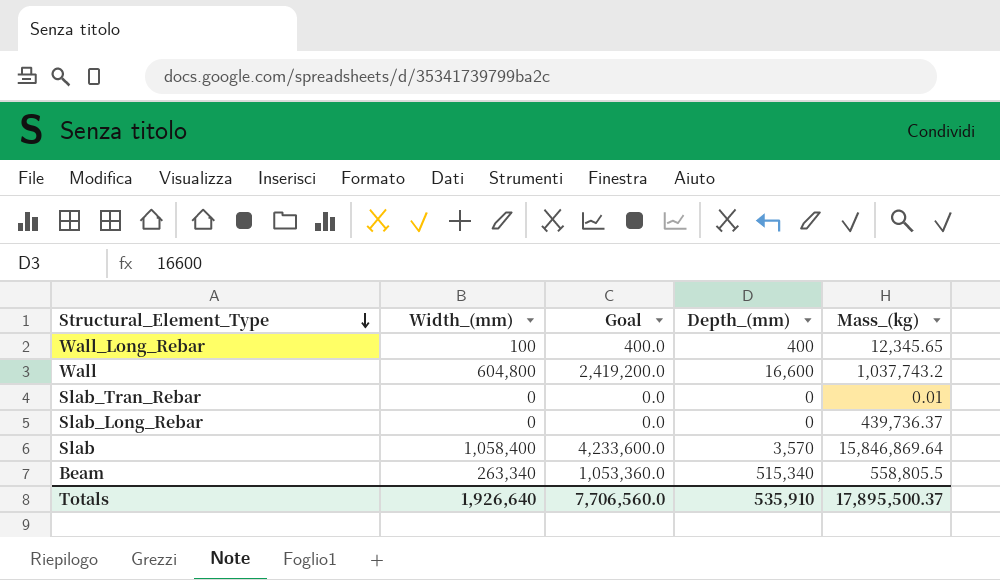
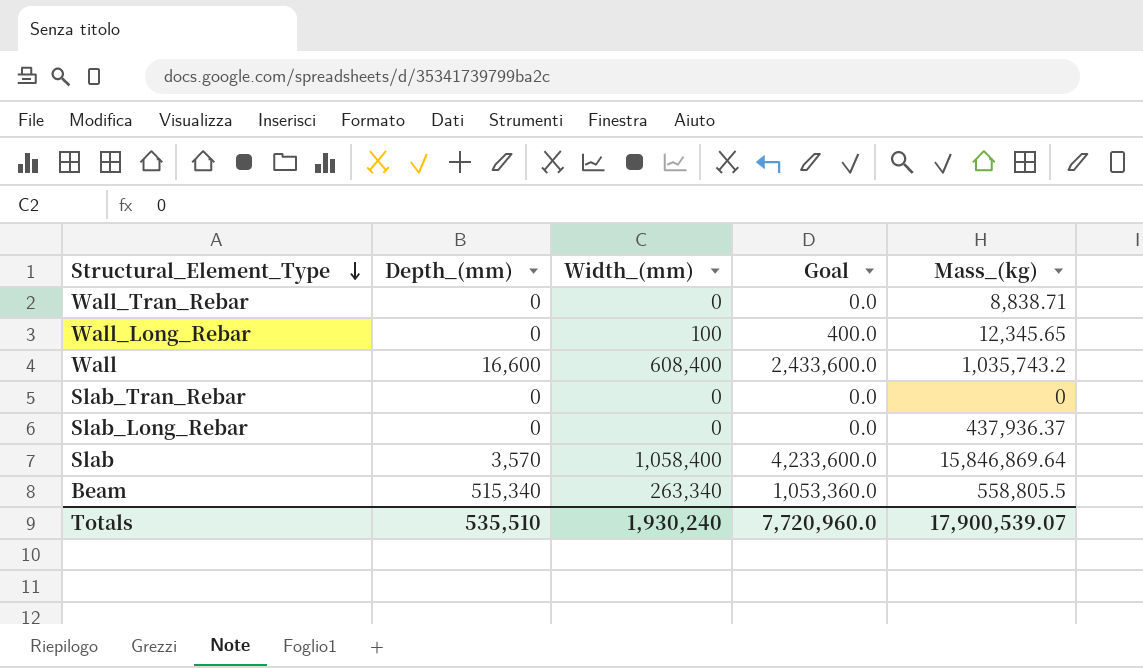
column Depth_(mm) | position: 4 -> 2
row Wall_Tran_Rebar: none -> 0 | 0 | 0.0 | 8,838.71
Wall_Long_Rebar | Depth_(mm): 400 -> 0
Wall | Width_(mm): 604,800 -> 608,400
Wall | Goal: 2,419,200.0 -> 2,433,600.0
Wall | Mass_(kg): 1,037,743.2 -> 1,035,743.2
Slab_Tran_Rebar | Mass_(kg): 0.01 -> 0
Slab_Long_Rebar | Mass_(kg): 439,736.37 -> 437,936.37
Totals | Depth_(mm): 535,910 -> 535,510
Totals | Width_(mm): 1,926,640 -> 1,930,240
Totals | Goal: 7,706,560.0 -> 7,720,960.0
Totals | Mass_(kg): 17,895,500.37 -> 17,900,539.07

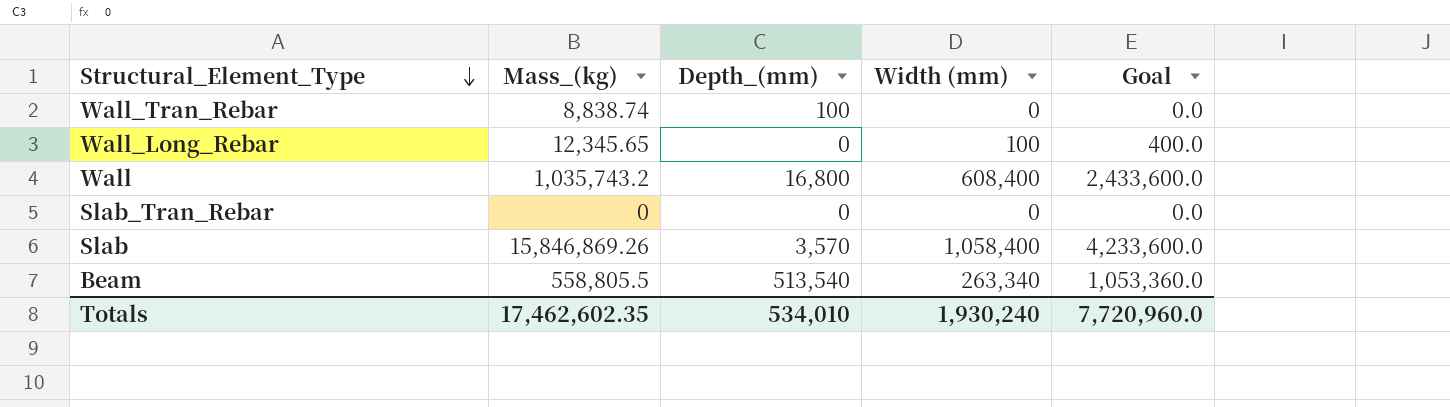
column Mass_(kg) | position: 5 -> 2
column name: Width_(mm) -> Width (mm)
row Slab_Long_Rebar: 0 | 0 | 0.0 | 437,936.37 -> none
Wall_Tran_Rebar | Mass_(kg): 8,838.71 -> 8,838.74
Wall_Tran_Rebar | Depth_(mm): 0 -> 100
Wall | Depth_(mm): 16,600 -> 16,800
Slab | Mass_(kg): 15,846,869.64 -> 15,846,869.26
Beam | Depth_(mm): 515,340 -> 513,540
Totals | Mass_(kg): 17,900,539.07 -> 17,462,602.35
Totals | Depth_(mm): 535,510 -> 534,010

